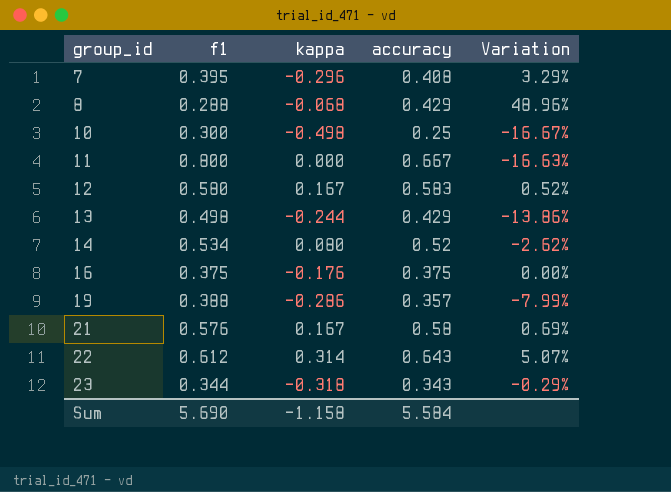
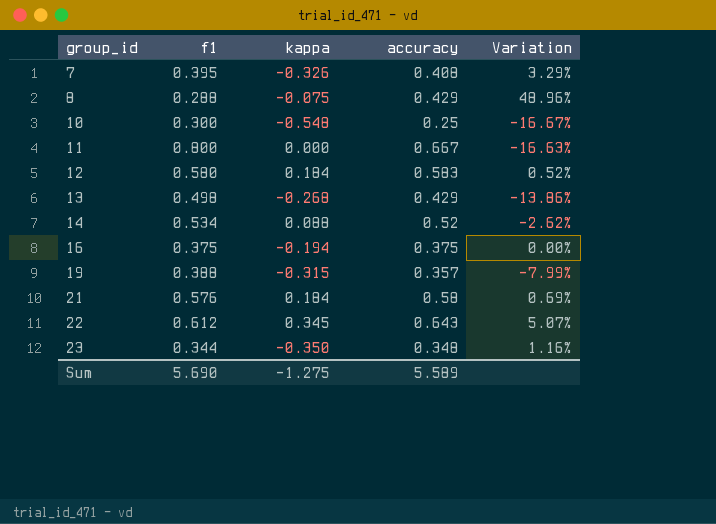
7 | kappa: -0.296 -> -0.326
8 | kappa: -0.068 -> -0.075
10 | kappa: -0.498 -> -0.548
12 | kappa: 0.167 -> 0.184
13 | kappa: -0.244 -> -0.268
14 | kappa: 0.080 -> 0.088
16 | kappa: -0.176 -> -0.194
19 | kappa: -0.286 -> -0.315
21 | kappa: 0.167 -> 0.184
22 | kappa: 0.314 -> 0.345
23 | kappa: -0.318 -> -0.350
23 | accuracy: 0.343 -> 0.348
23 | Variation: -0.29% -> 1.16%
Sum | kappa: -1.158 -> -1.275
Sum | accuracy: 5.584 -> 5.589

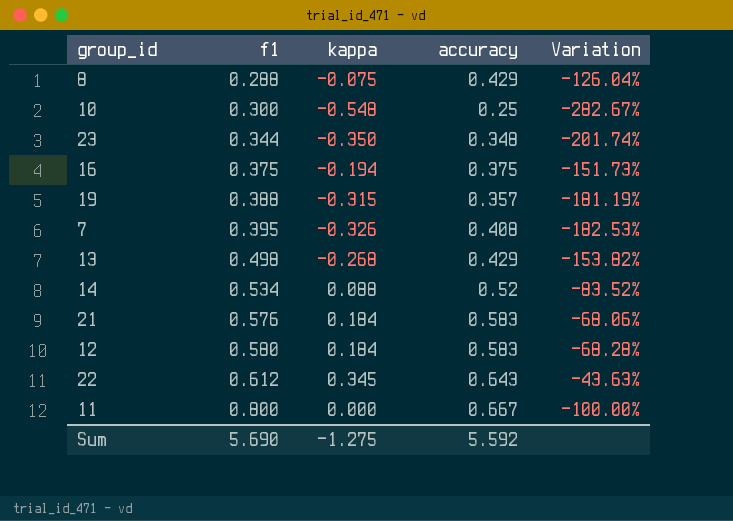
row order: group_id ascending -> f1 ascending
column Variation | formula: ([accuracy] - [f1]) / [f1] -> ([kappa] - [f1]) / [f1]
21 | accuracy: 0.58 -> 0.583
Sum | accuracy: 5.589 -> 5.592

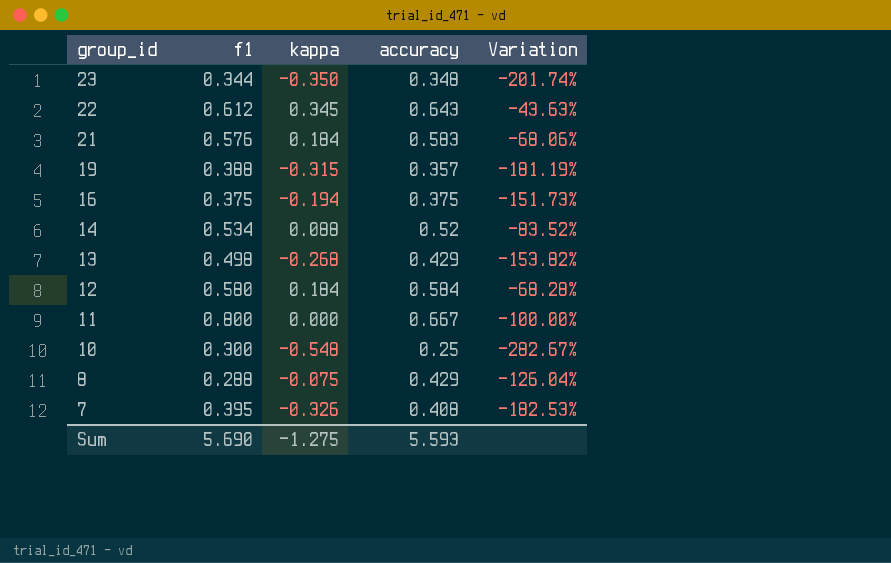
row order: f1 ascending -> group_id descending
12 | accuracy: 0.583 -> 0.584
Sum | accuracy: 5.592 -> 5.593

